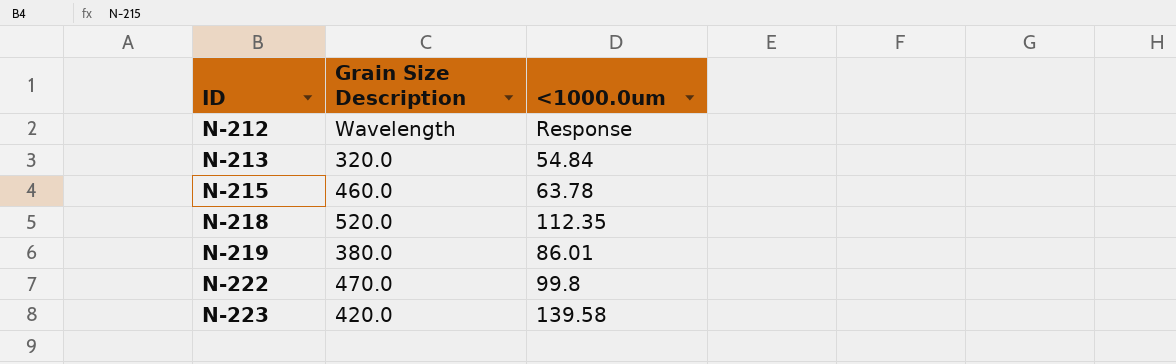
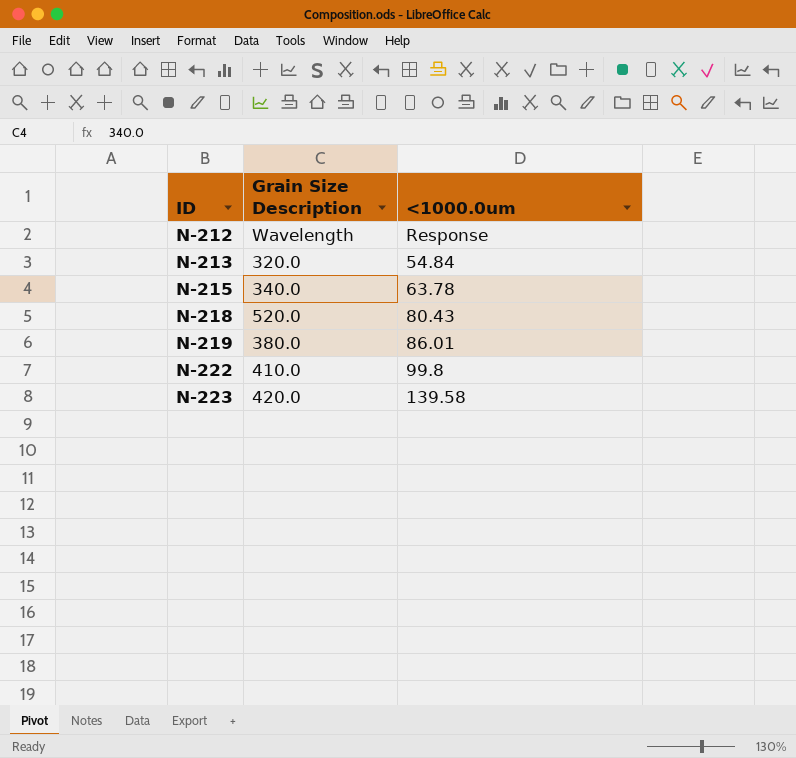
N-215 | Grain Size Description: 460.0 -> 340.0
N-218 | <1000.0um: 112.35 -> 80.43
N-222 | Grain Size Description: 470.0 -> 410.0

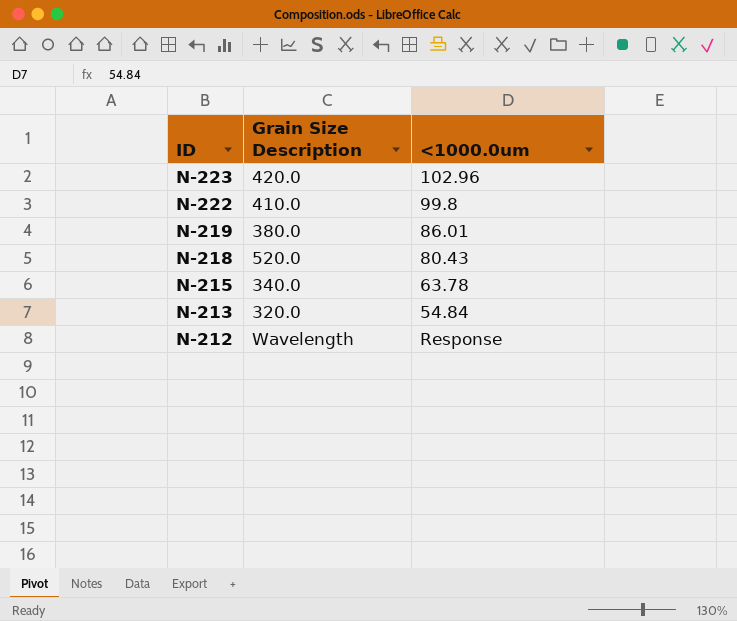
row order: ID ascending -> ID descending
N-223 | <1000.0um: 139.58 -> 102.96

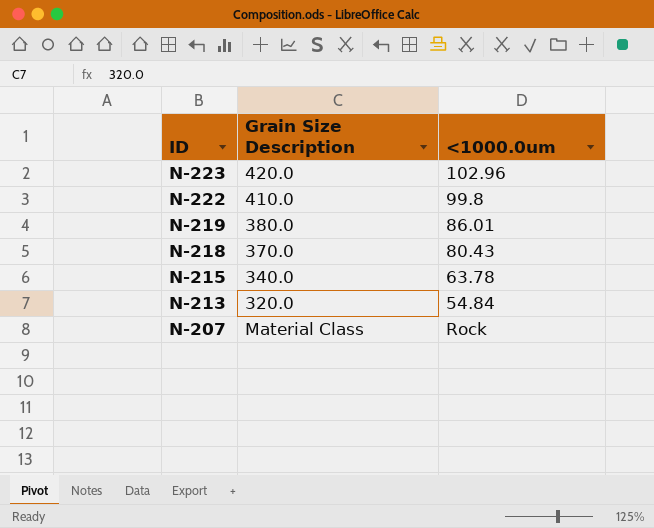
row N-212: Wavelength | Response -> none
N-218 | Grain Size Description: 520.0 -> 370.0
row N-207: none -> Material Class | Rock

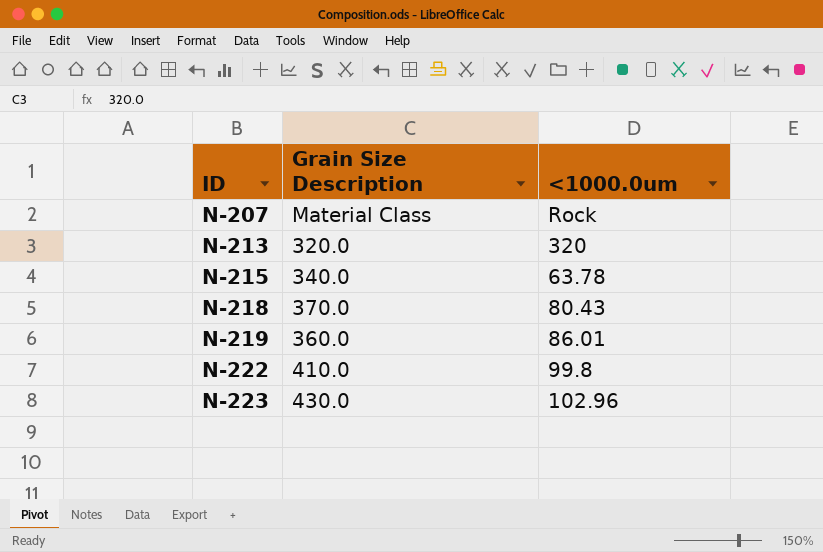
row order: ID descending -> ID ascending
N-213 | <1000.0um: 54.84 -> 320
N-219 | Grain Size Description: 380.0 -> 360.0
N-223 | Grain Size Description: 420.0 -> 430.0

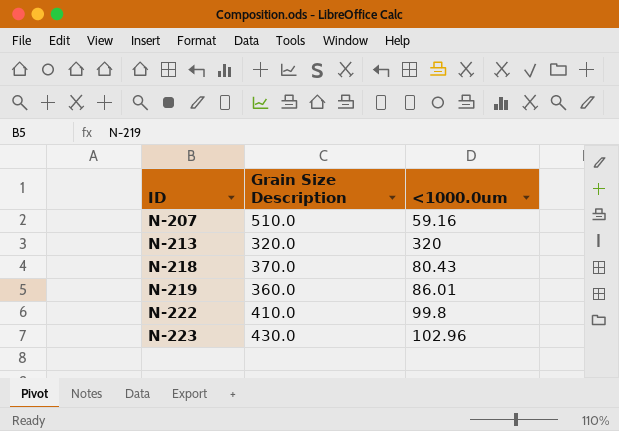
row N-215: 340.0 | 63.78 -> none
N-207 | Grain Size Description: Material Class -> 510.0
N-207 | <1000.0um: Rock -> 59.16

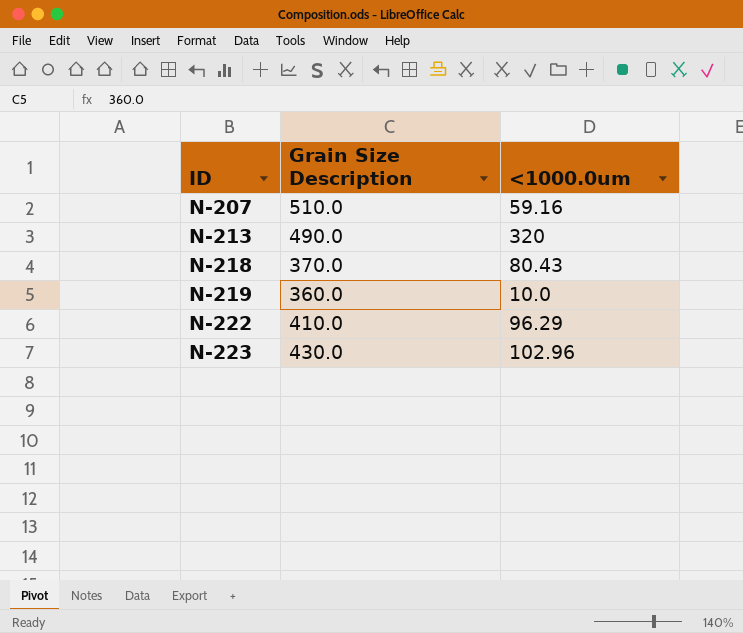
N-213 | Grain Size Description: 320.0 -> 490.0
N-219 | <1000.0um: 86.01 -> 10.0
N-222 | <1000.0um: 99.8 -> 96.29

